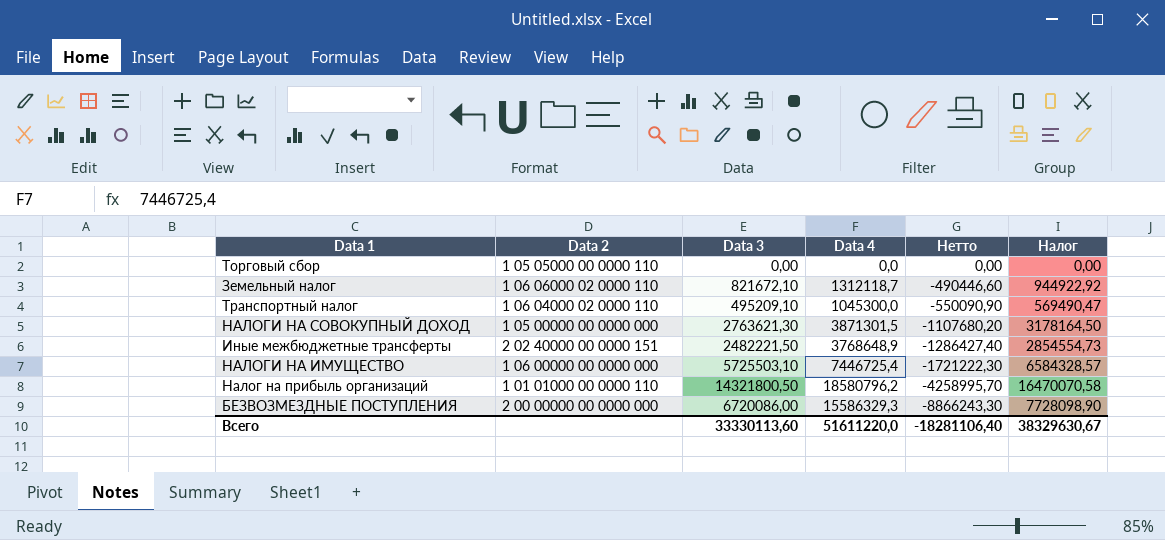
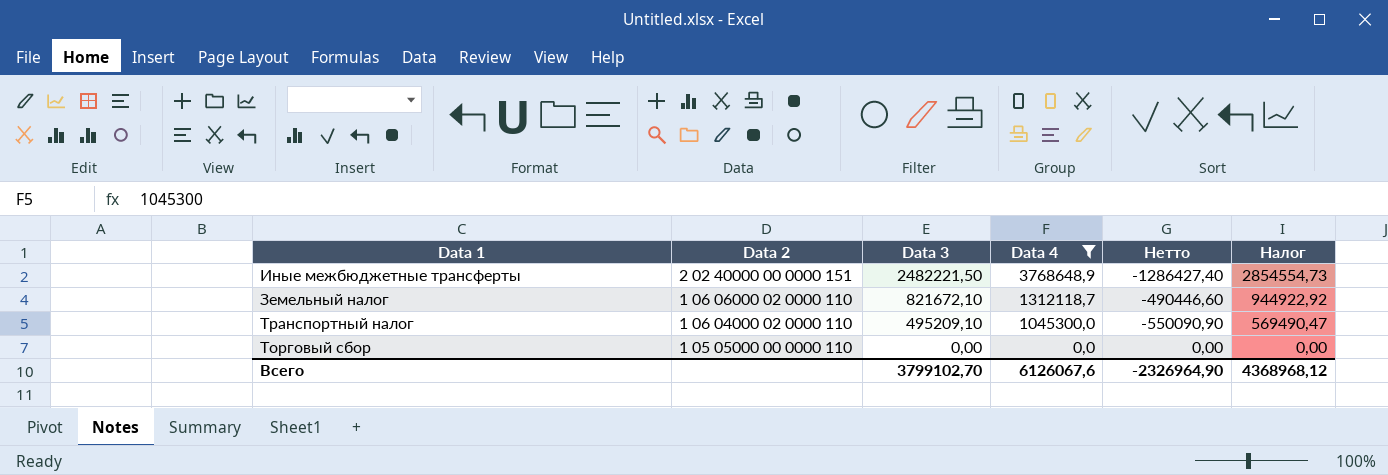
filter: none -> Data 4 <= 3768648,9
row order: Нетто descending -> Data 2 descending
Всего | Data 3: 33330113,60 -> 3799102,70
Всего | Data 4: 51611220,0 -> 6126067,6
Всего | Нетто: -18281106,40 -> -2326964,90
Всего | Налог: 38329630,67 -> 4368968,12

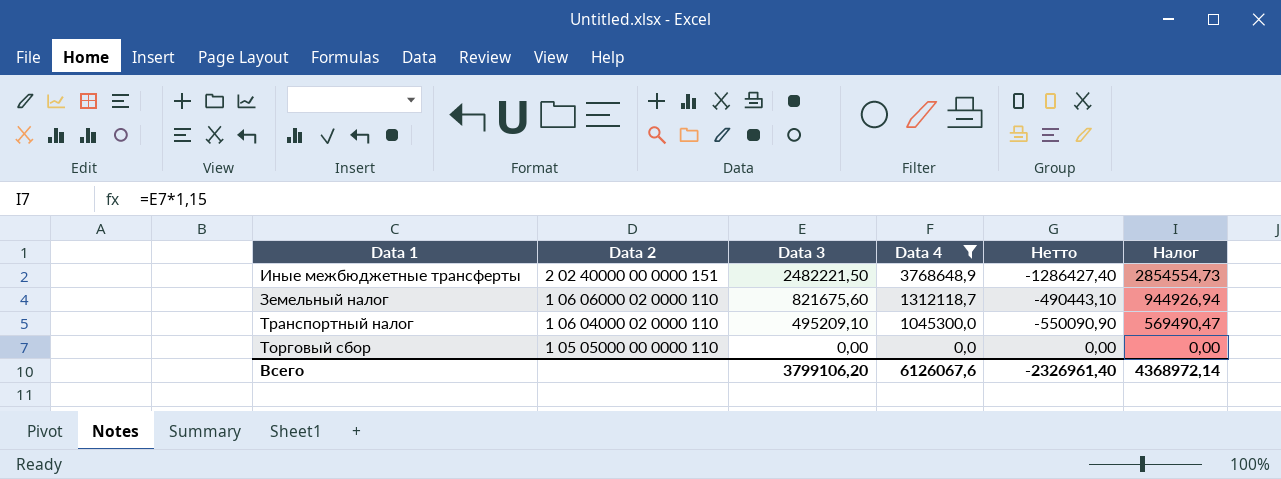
Земельный налог | Data 3: 821672,10 -> 821675,60
Земельный налог | Нетто: -490446,60 -> -490443,10
Земельный налог | Налог: 944922,92 -> 944926,94
Всего | Data 3: 3799102,70 -> 3799106,20
Всего | Нетто: -2326964,90 -> -2326961,40
Всего | Налог: 4368968,12 -> 4368972,14

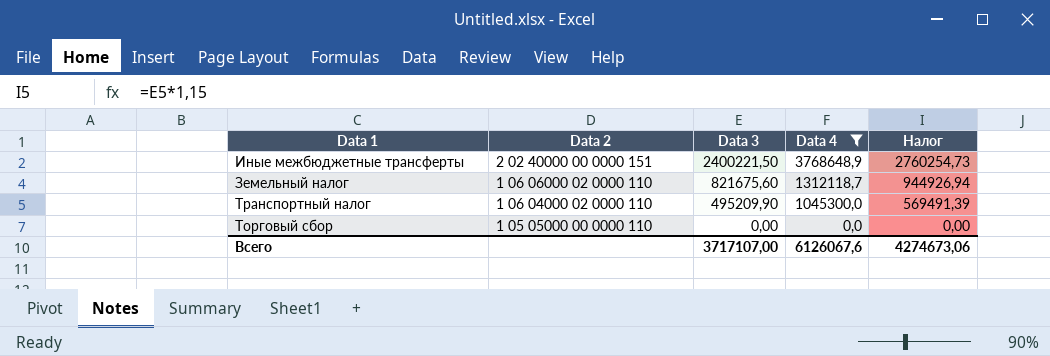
column Нетто | formula: [Data 3] - [Data 4] -> none
Иные межбюджетные трансферты | Data 3: 2482221,50 -> 2400221,50
Иные межбюджетные трансферты | Налог: 2854554,73 -> 2760254,73
Транспортный налог | Data 3: 495209,10 -> 495209,90
Транспортный налог | Налог: 569490,47 -> 569491,39
Всего | Data 3: 3799106,20 -> 3717107,00
Всего | Налог: 4368972,14 -> 4274673,06

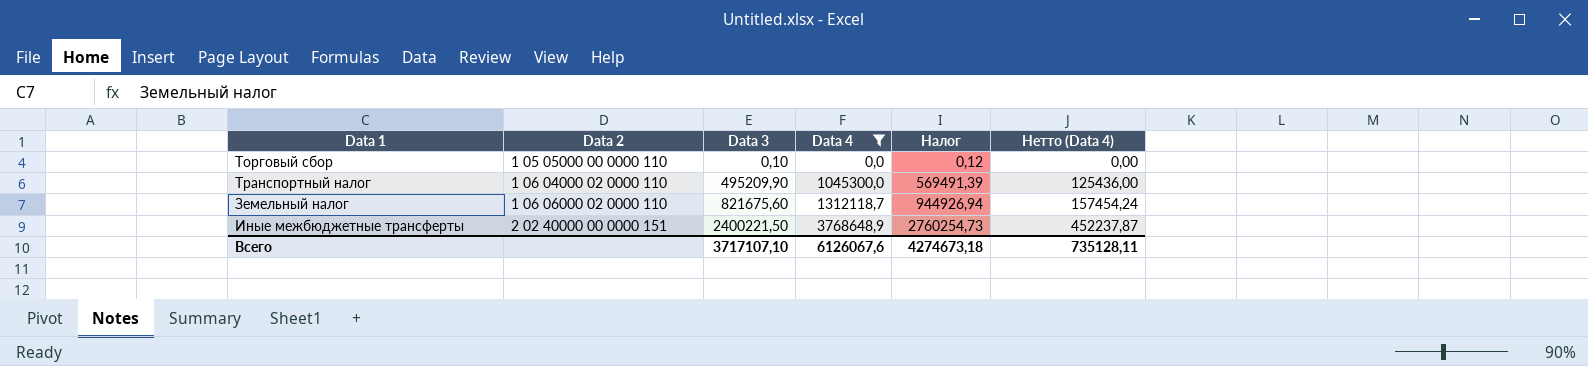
row order: Data 2 descending -> Data 2 ascending
column Нетто (Data 4) | formula: none -> [Data 4] * 0,12
Торговый сбор | Data 3: 0,00 -> 0,10
Торговый сбор | Налог: 0,00 -> 0,12
Всего | Data 3: 3717107,00 -> 3717107,10
Всего | Налог: 4274673,06 -> 4274673,18

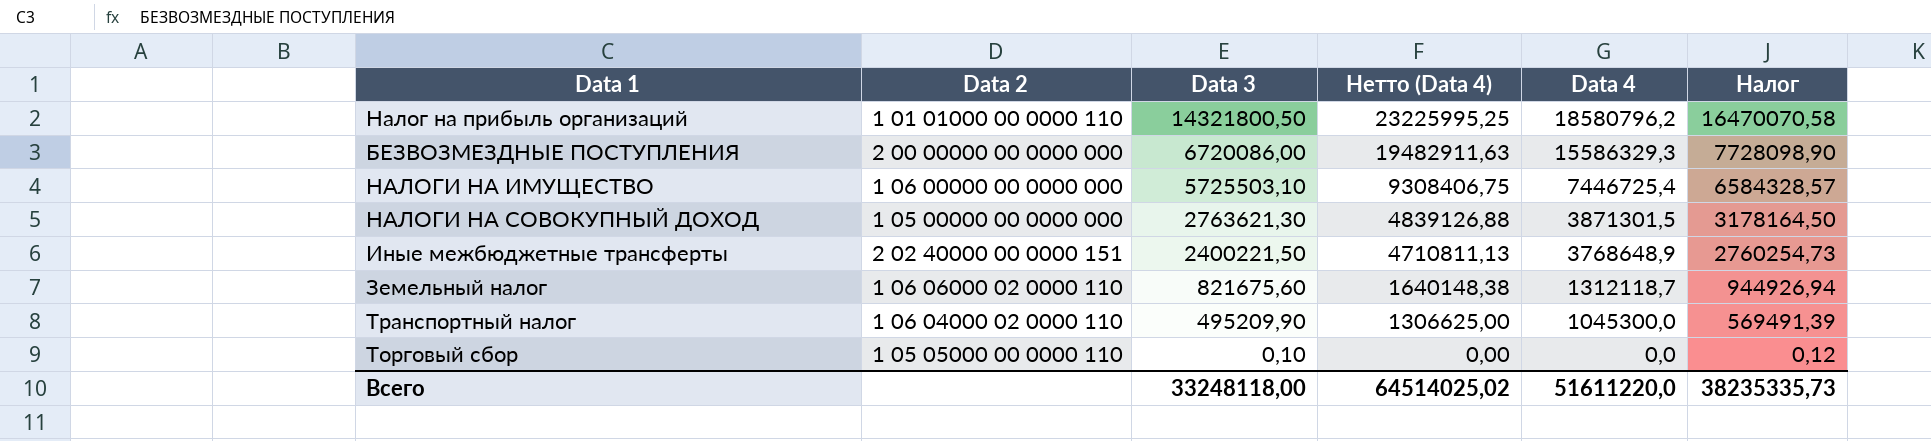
filter: Data 4 <= 3768648,9 -> none
row order: Data 2 ascending -> Data 3 descending
column Нетто (Data 4) | formula: [Data 4] * 0,12 -> [Data 4] * 1,25
column Нетто (Data 4) | position: 6 -> 4
Всего | Data 3: 3717107,10 -> 33248118,00
Всего | Нетто (Data 4): 735128,11 -> 64514025,02
Всего | Data 4: 6126067,6 -> 51611220,0
Всего | Налог: 4274673,18 -> 38235335,73

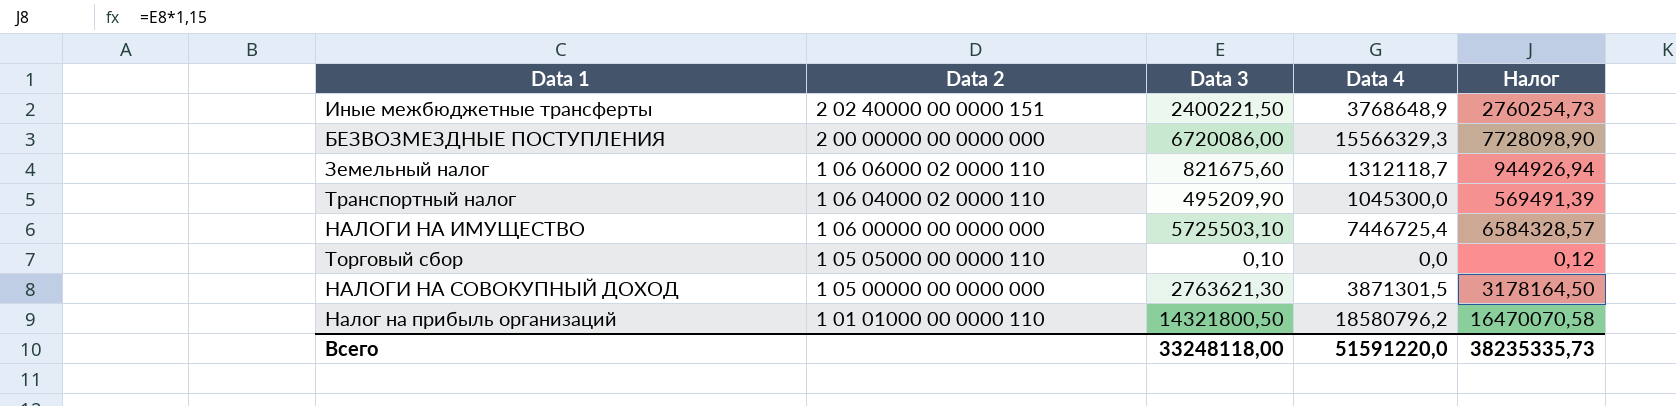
row order: Data 3 descending -> Data 2 descending
column Нетто (Data 4) | formula: [Data 4] * 1,25 -> none
БЕЗВОЗМЕЗДНЫЕ ПОСТУПЛЕНИЯ | Data 4: 15586329,3 -> 15566329,3
Всего | Data 4: 51611220,0 -> 51591220,0

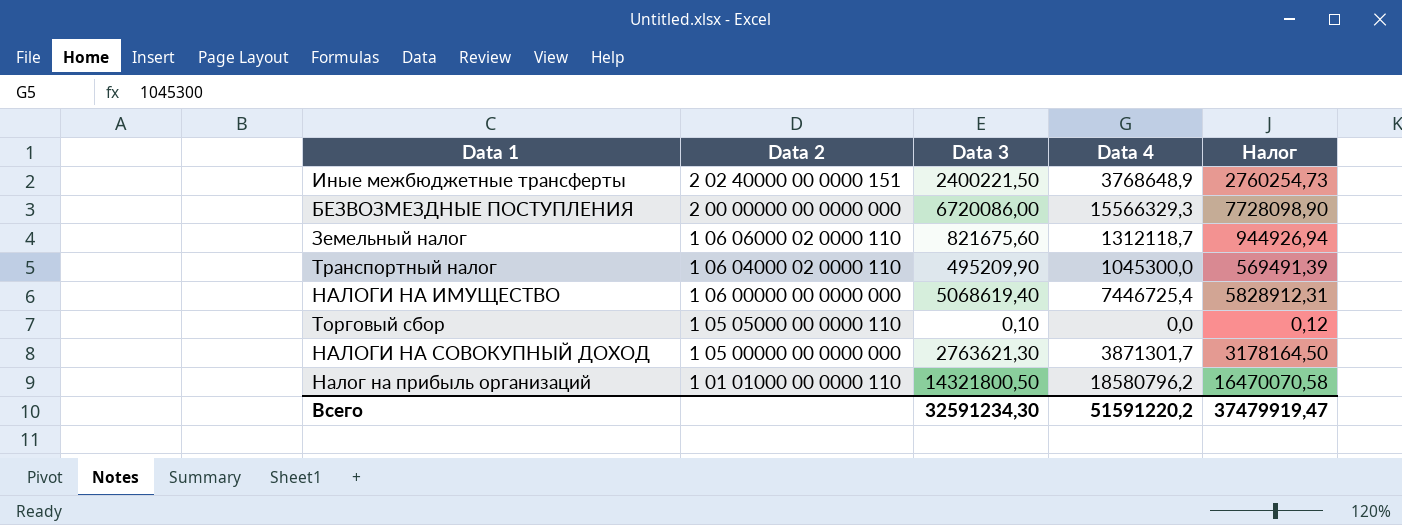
НАЛОГИ НА ИМУЩЕСТВО | Data 3: 5725503,10 -> 5068619,40
НАЛОГИ НА ИМУЩЕСТВО | Налог: 6584328,57 -> 5828912,31
НАЛОГИ НА СОВОКУПНЫЙ ДОХОД | Data 4: 3871301,5 -> 3871301,7
Всего | Data 3: 33248118,00 -> 32591234,30
Всего | Data 4: 51591220,0 -> 51591220,2
Всего | Налог: 38235335,73 -> 37479919,47

